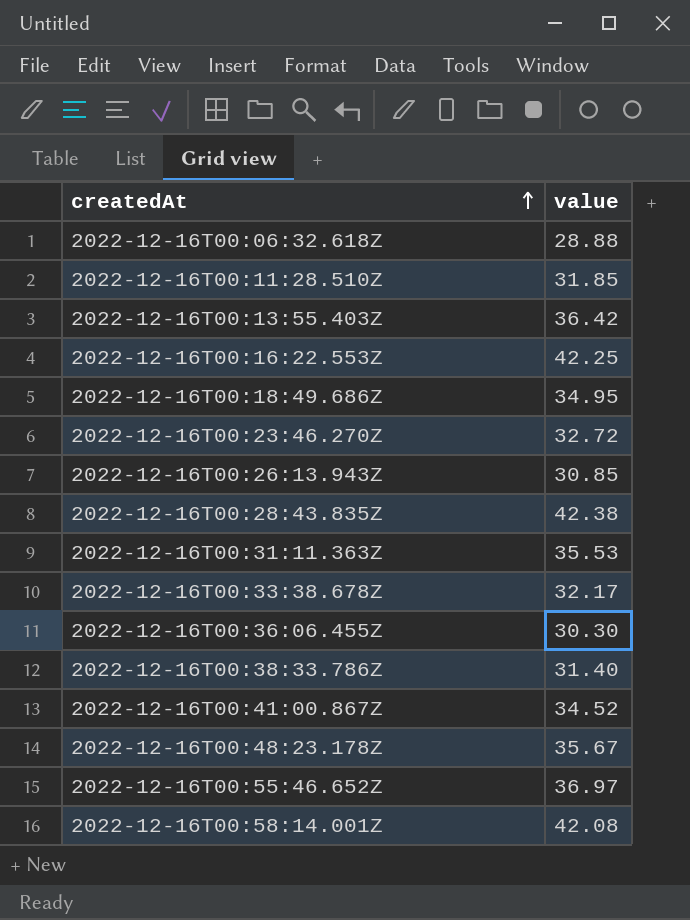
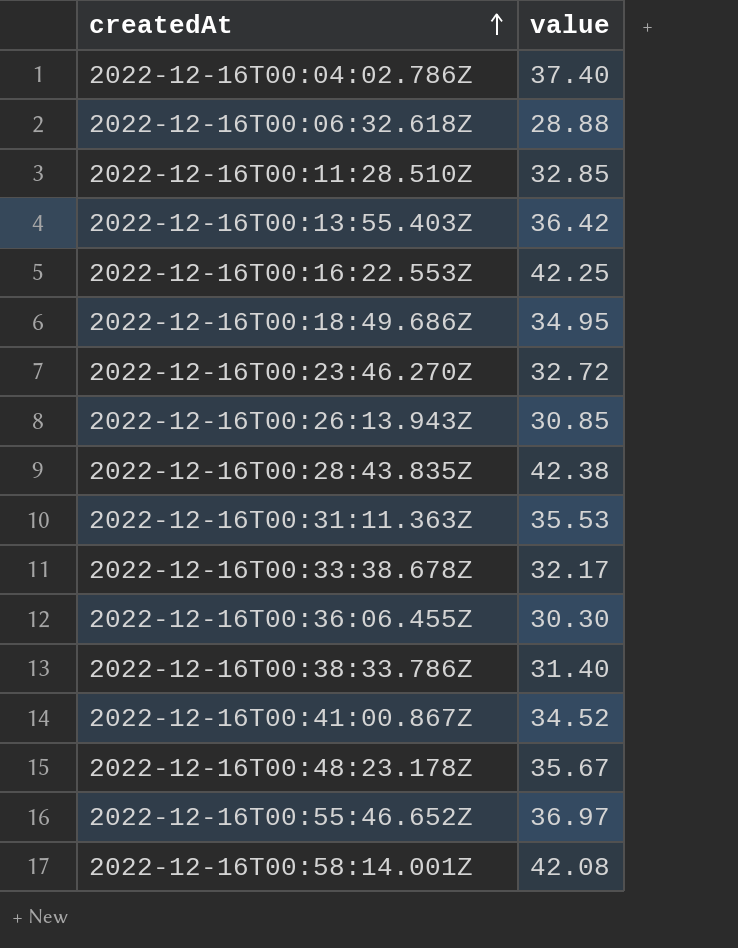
row 2022-12-16T00:04:02.786Z: none -> 37.40
2022-12-16T00:11:28.510Z | value: 31.85 -> 32.85

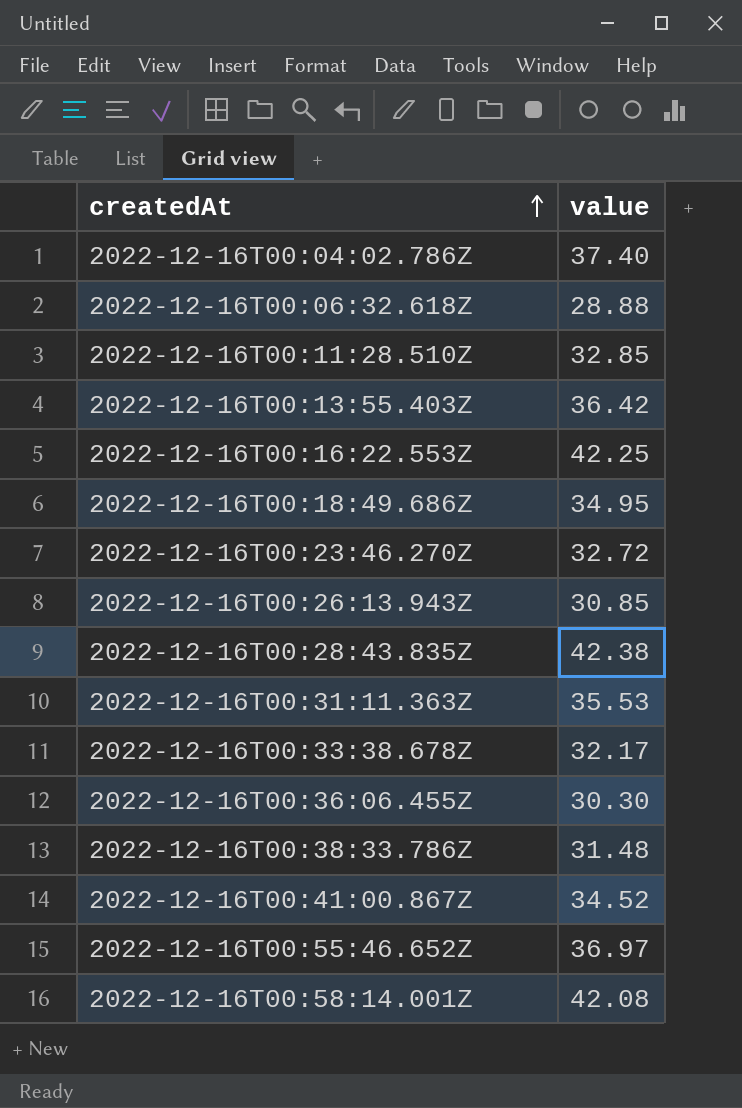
row 2022-12-16T00:48:23.178Z: 35.67 -> none
2022-12-16T00:38:33.786Z | value: 31.40 -> 31.48

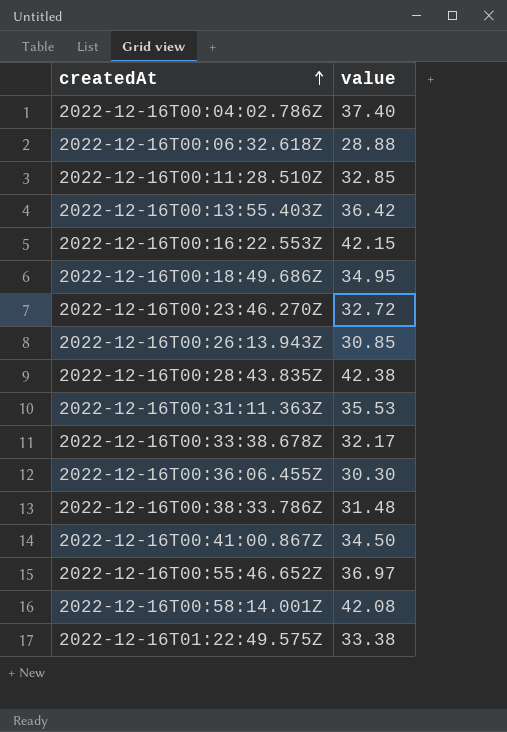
2022-12-16T00:16:22.553Z | value: 42.25 -> 42.15
2022-12-16T00:41:00.867Z | value: 34.52 -> 34.50
row 2022-12-16T01:22:49.575Z: none -> 33.38

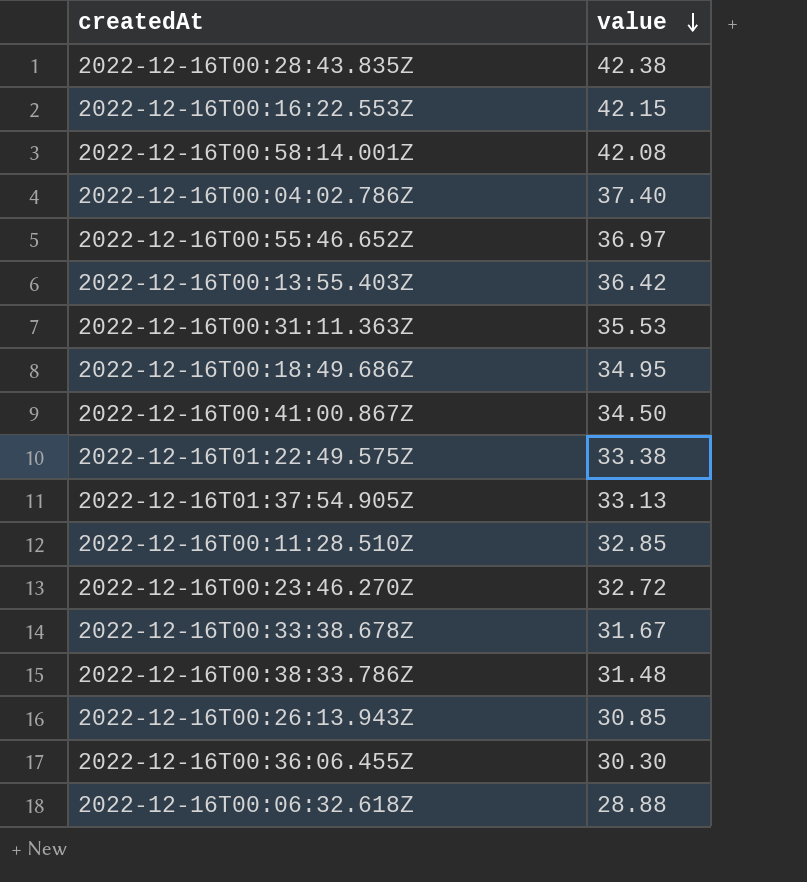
row order: createdAt ascending -> value descending
row 2022-12-16T01:37:54.905Z: none -> 33.13
2022-12-16T00:33:38.678Z | value: 32.17 -> 31.67

